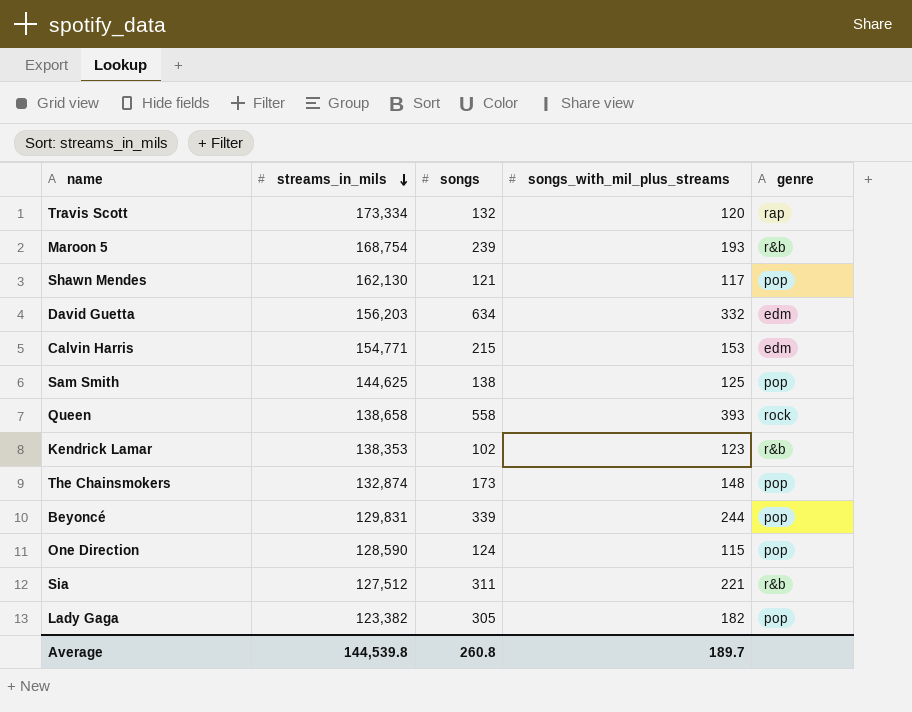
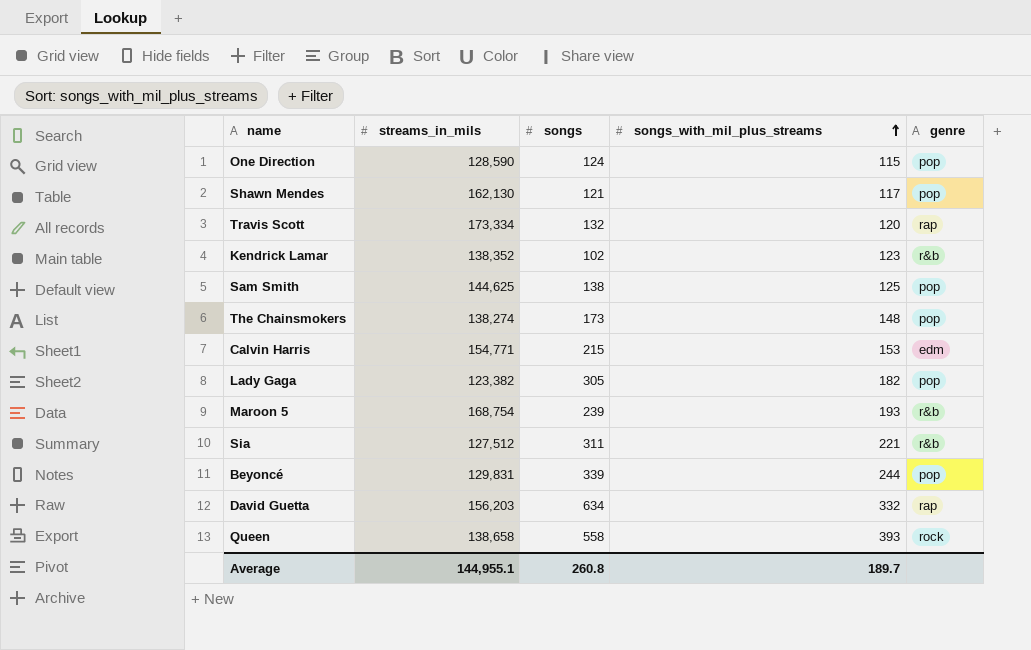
row order: streams_in_mils descending -> songs_with_mil_plus_streams ascending
Kendrick Lamar | streams_in_mils: 138,353 -> 138,352
The Chainsmokers | streams_in_mils: 132,874 -> 138,274
David Guetta | genre: edm -> rap
Average | streams_in_mils: 144,539.8 -> 144,955.1

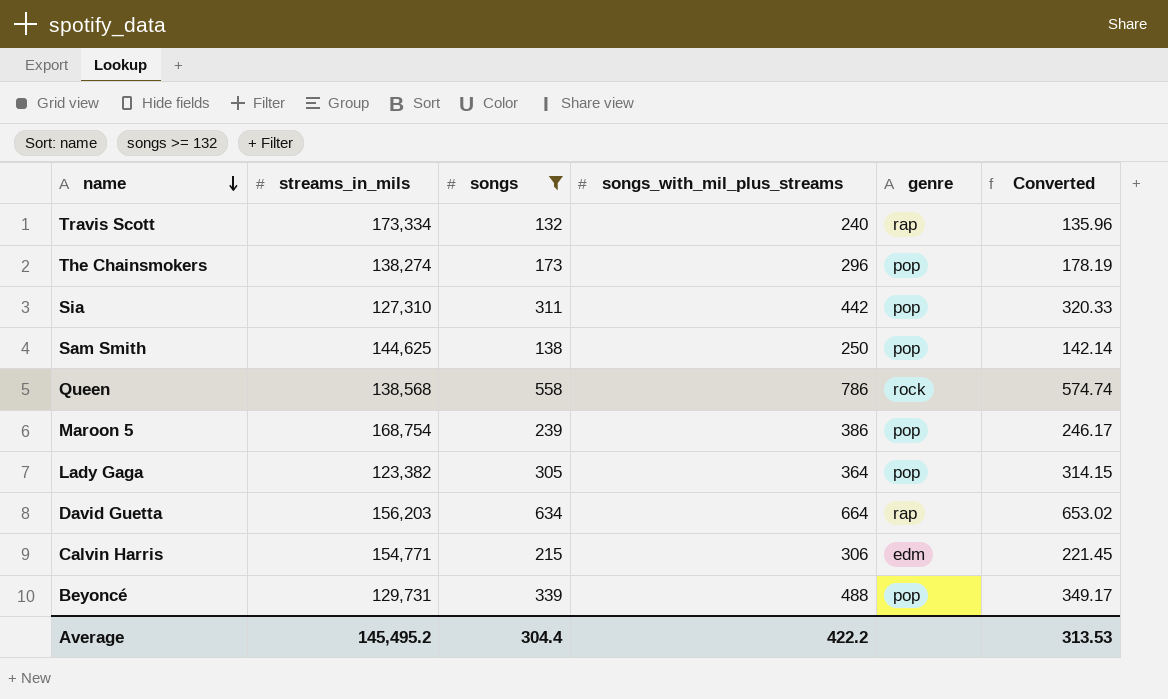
filter: none -> songs >= 132
row order: songs_with_mil_plus_streams ascending -> name descending
column Converted | formula: none -> [songs] * 1.03
Travis Scott | songs_with_mil_plus_streams: 120 -> 240
The Chainsmokers | songs_with_mil_plus_streams: 148 -> 296
Sia | streams_in_mils: 127,512 -> 127,310
Sia | songs_with_mil_plus_streams: 221 -> 442
Sia | genre: r&b -> pop
Sam Smith | songs_with_mil_plus_streams: 125 -> 250
Queen | streams_in_mils: 138,658 -> 138,568
Queen | songs_with_mil_plus_streams: 393 -> 786
Maroon 5 | songs_with_mil_plus_streams: 193 -> 386
Maroon 5 | genre: r&b -> pop
Lady Gaga | songs_with_mil_plus_streams: 182 -> 364
David Guetta | songs_with_mil_plus_streams: 332 -> 664
Calvin Harris | songs_with_mil_plus_streams: 153 -> 306
Beyoncé | streams_in_mils: 129,831 -> 129,731
Beyoncé | songs_with_mil_plus_streams: 244 -> 488
Average | streams_in_mils: 144,955.1 -> 145,495.2
Average | songs: 260.8 -> 304.4
Average | songs_with_mil_plus_streams: 189.7 -> 422.2

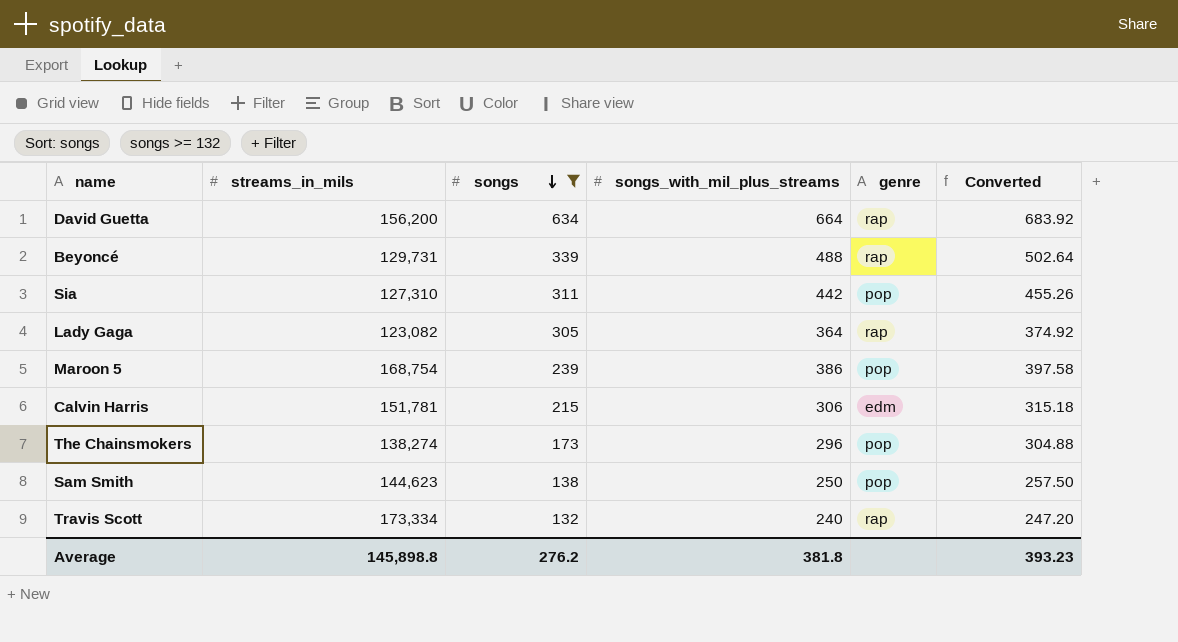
row order: name descending -> songs descending
column Converted | formula: [songs] * 1.03 -> [songs_with_mil_plus_streams] * 1.03
row Queen: 138,568 | 558 | 786 | rock | 574.74 -> none
David Guetta | streams_in_mils: 156,203 -> 156,200
Beyoncé | genre: pop -> rap
Lady Gaga | streams_in_mils: 123,382 -> 123,082
Lady Gaga | genre: pop -> rap
Calvin Harris | streams_in_mils: 154,771 -> 151,781
Sam Smith | streams_in_mils: 144,625 -> 144,623
Average | streams_in_mils: 145,495.2 -> 145,898.8
Average | songs: 304.4 -> 276.2
Average | songs_with_mil_plus_streams: 422.2 -> 381.8
Average | Converted: 313.53 -> 393.23

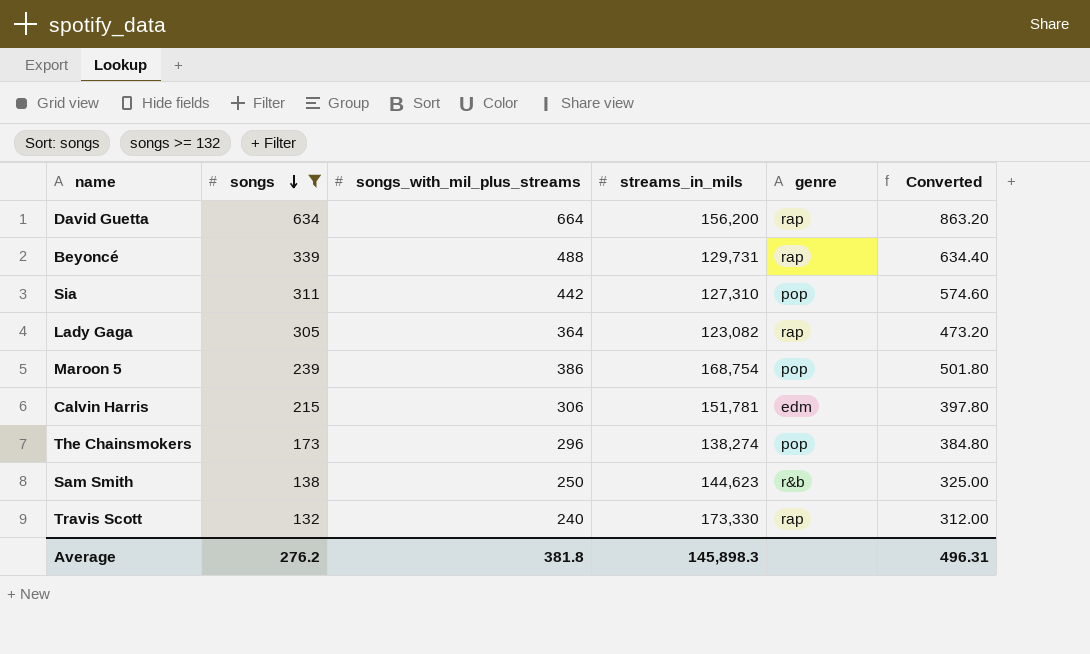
column streams_in_mils | position: 2 -> 4
column Converted | formula: [songs_with_mil_plus_streams] * 1.03 -> [songs_with_mil_plus_streams] * 1.3
Sam Smith | genre: pop -> r&b
Travis Scott | streams_in_mils: 173,334 -> 173,330
Average | streams_in_mils: 145,898.8 -> 145,898.3
Average | Converted: 393.23 -> 496.31

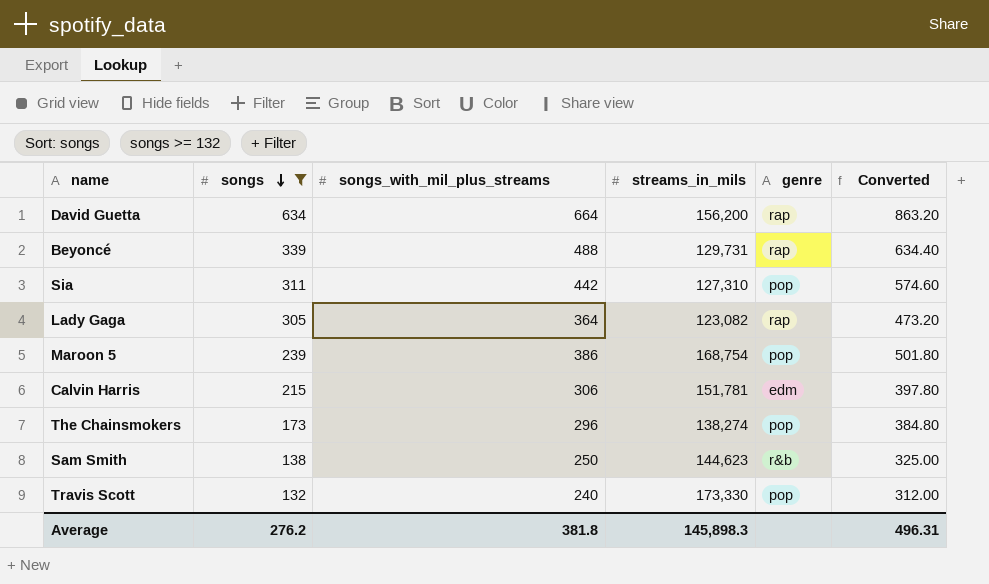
Travis Scott | genre: rap -> pop

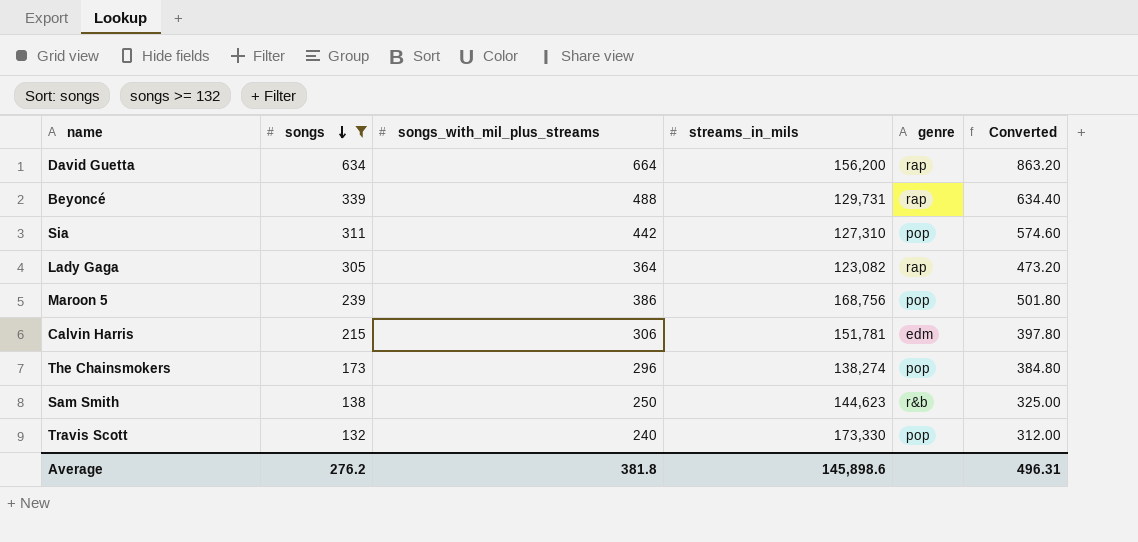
Maroon 5 | streams_in_mils: 168,754 -> 168,756
Average | streams_in_mils: 145,898.3 -> 145,898.6

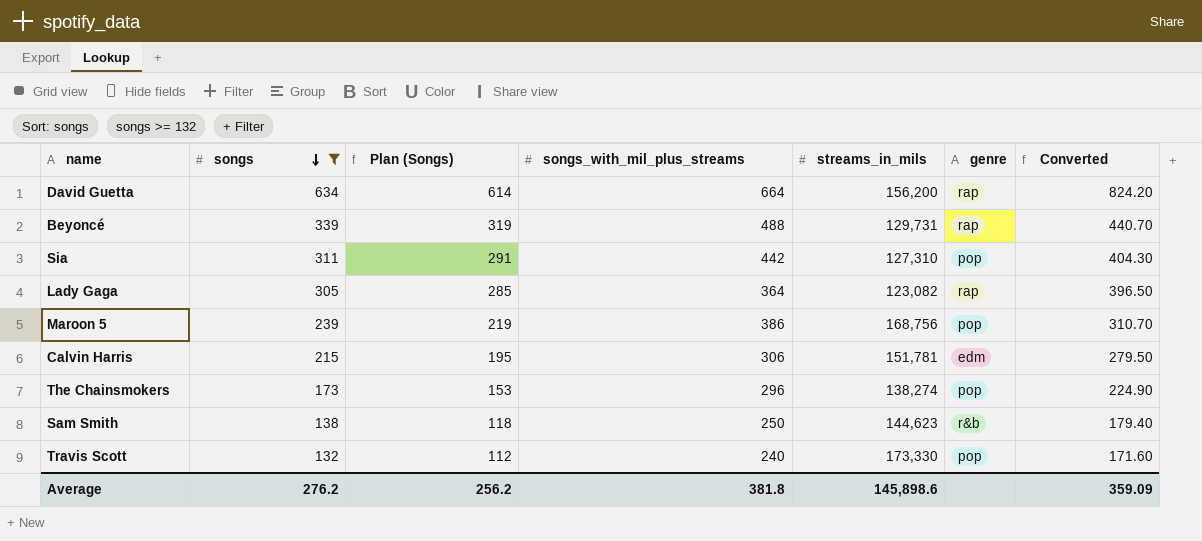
column Plan (Songs) | formula: none -> [songs] - 20
column Converted | formula: [songs_with_mil_plus_streams] * 1.3 -> [songs] * 1.3
Average | Converted: 496.31 -> 359.09

